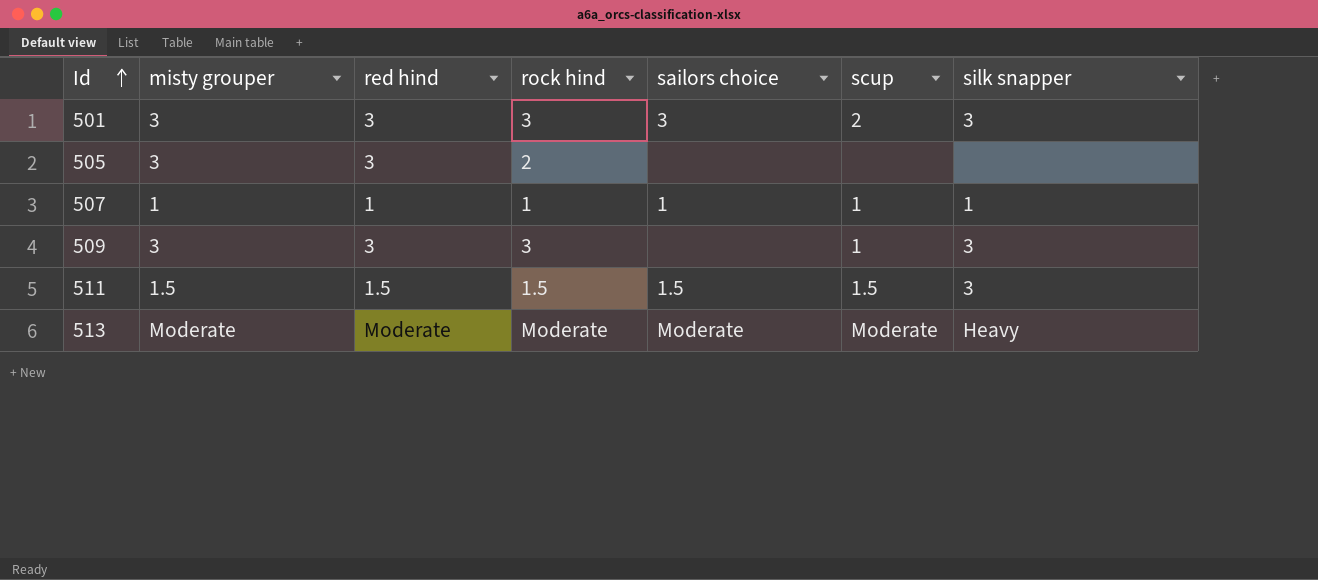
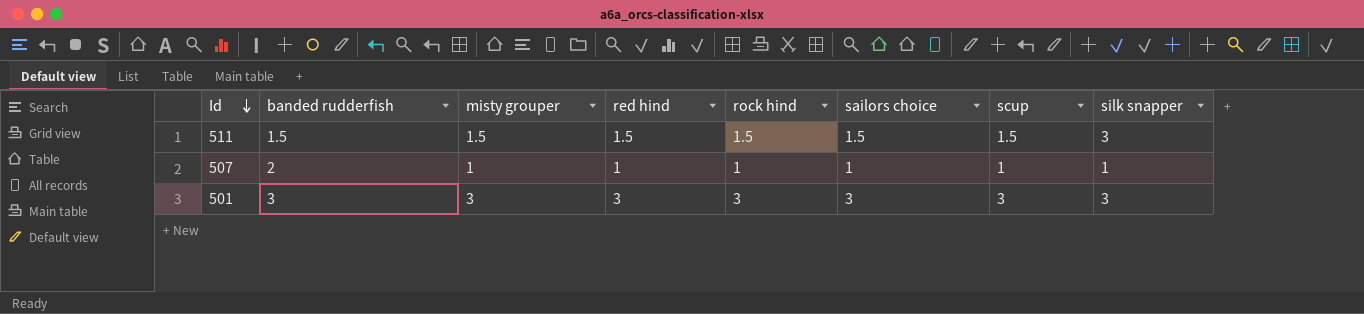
row order: Id ascending -> Id descending
column banded rudderfish | position: none -> 2
row 505: 3 | 3 | 2 | none | none | none -> none
row 509: 3 | 3 | 3 | none | 1 | 3 -> none
row 513: Moderate | Moderate | Moderate | Moderate | Moderate | Heavy -> none
501 | scup: 2 -> 3

